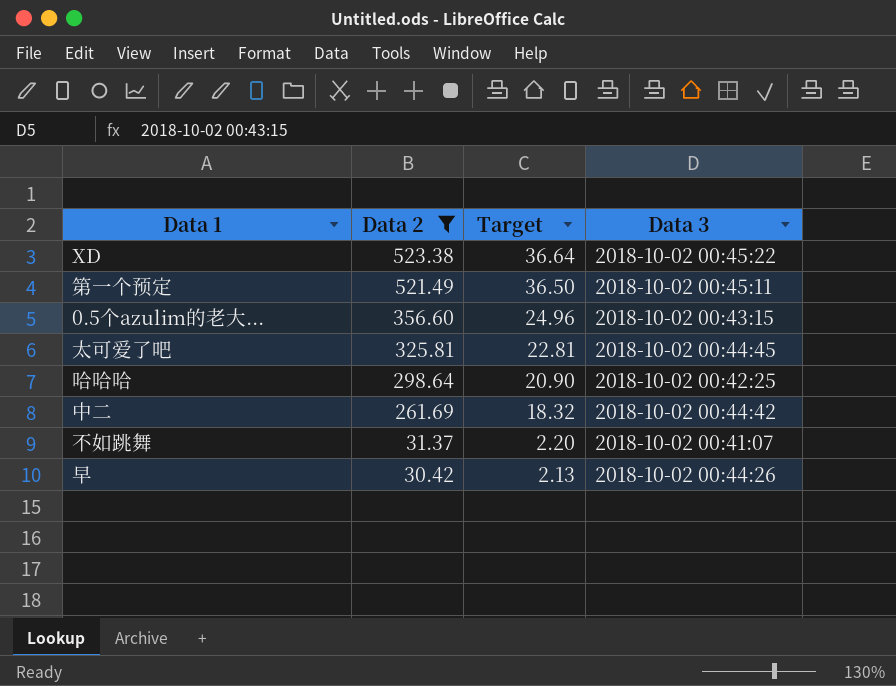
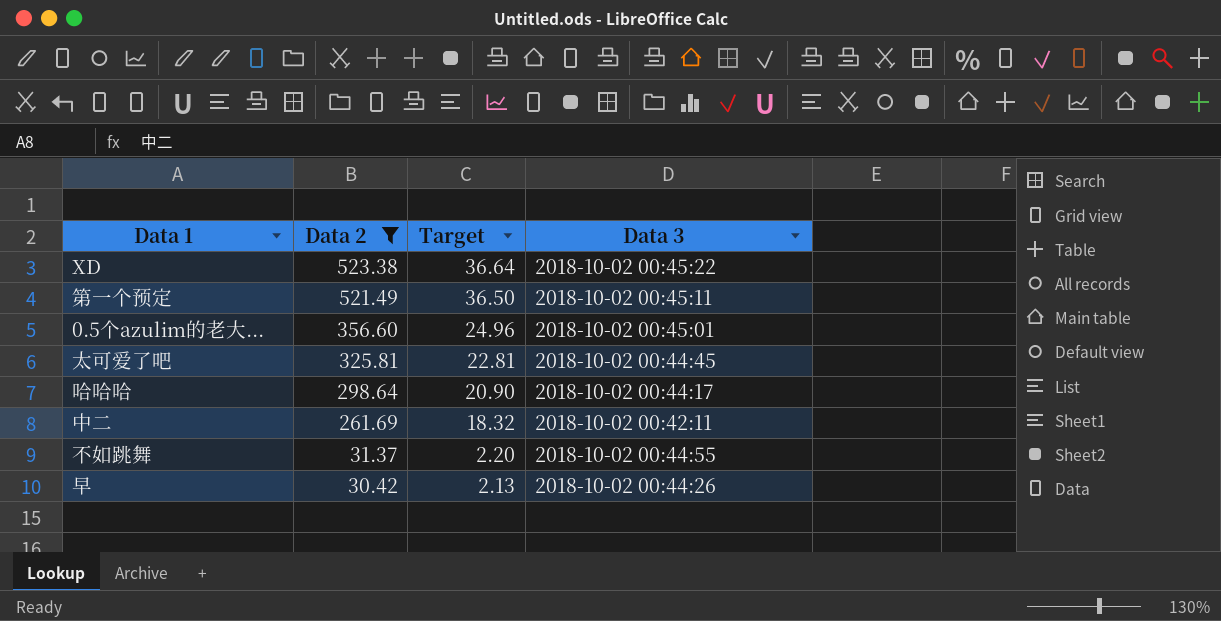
0.5个azulim的老大... | Data 3: 2018-10-02 00:43:15 -> 2018-10-02 00:45:01
哈哈哈 | Data 3: 2018-10-02 00:42:25 -> 2018-10-02 00:44:17
中二 | Data 3: 2018-10-02 00:44:42 -> 2018-10-02 00:42:11
不如跳舞 | Data 3: 2018-10-02 00:41:07 -> 2018-10-02 00:44:55

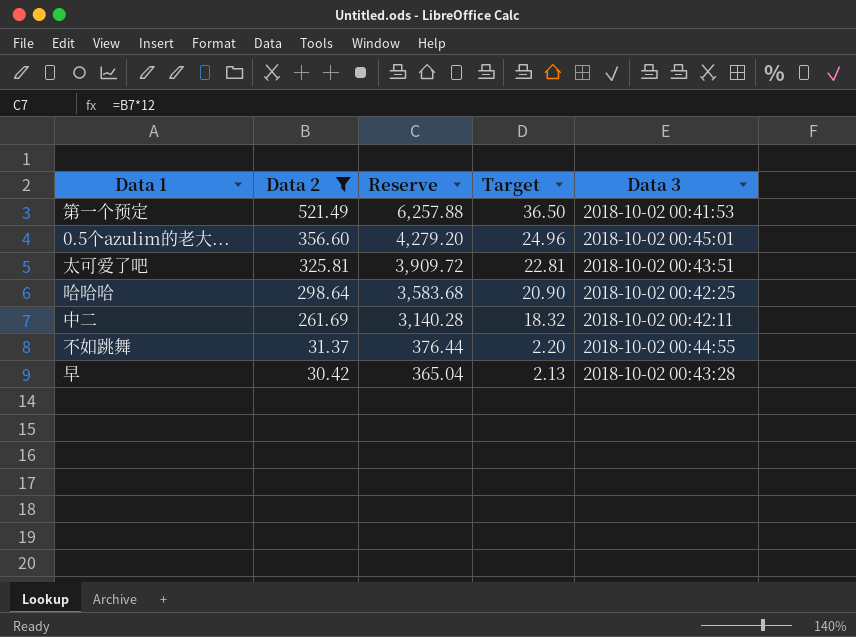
column Reserve | formula: none -> [Data 2] * 12
row XD: 523.38 | 36.64 | 2018-10-02 00:45:22 -> none
第一个预定 | Data 3: 2018-10-02 00:45:11 -> 2018-10-02 00:41:53
太可爱了吧 | Data 3: 2018-10-02 00:44:45 -> 2018-10-02 00:43:51
哈哈哈 | Data 3: 2018-10-02 00:44:17 -> 2018-10-02 00:42:25
早 | Data 3: 2018-10-02 00:44:26 -> 2018-10-02 00:43:28

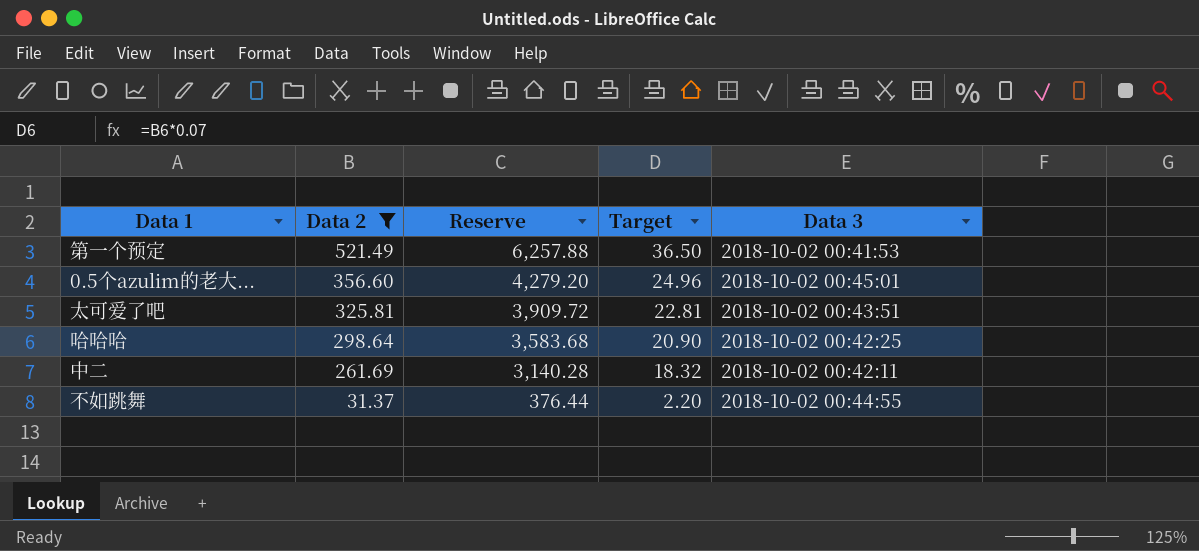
row 早: 30.42 | 365.04 | 2.13 | 2018-10-02 00:43:28 -> none

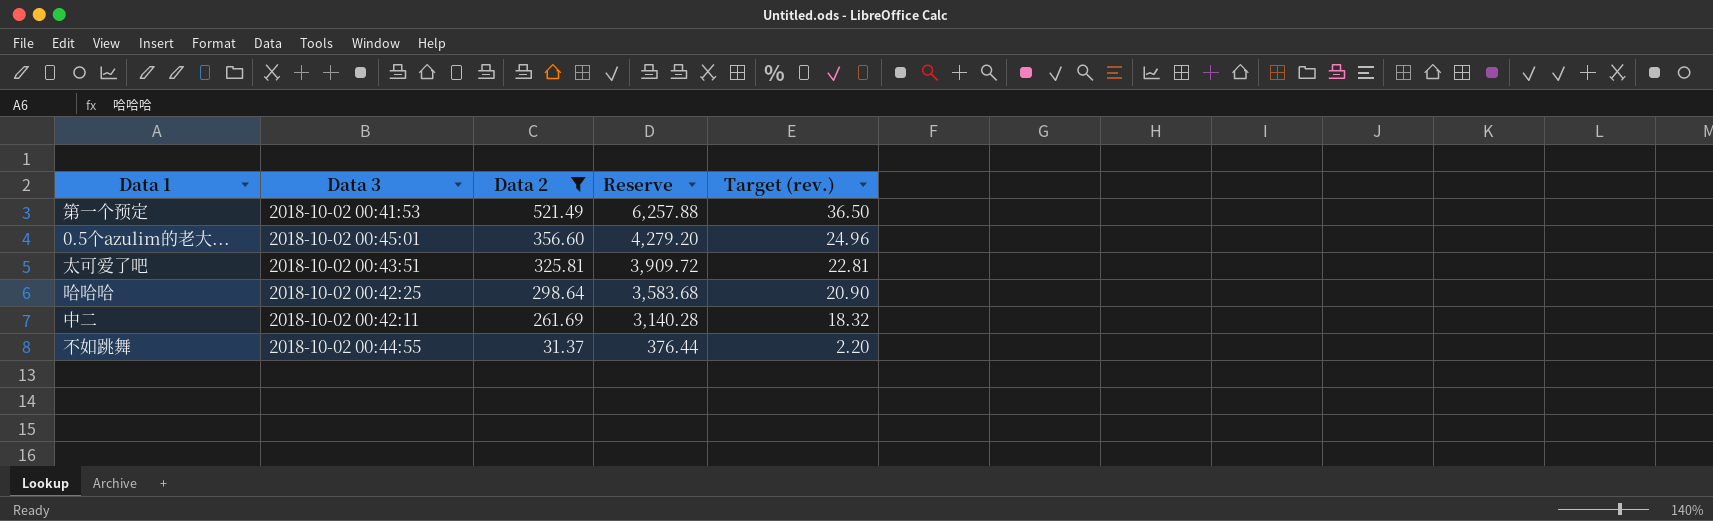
column Data 3 | position: 5 -> 2
column name: Target -> Target (rev.)

